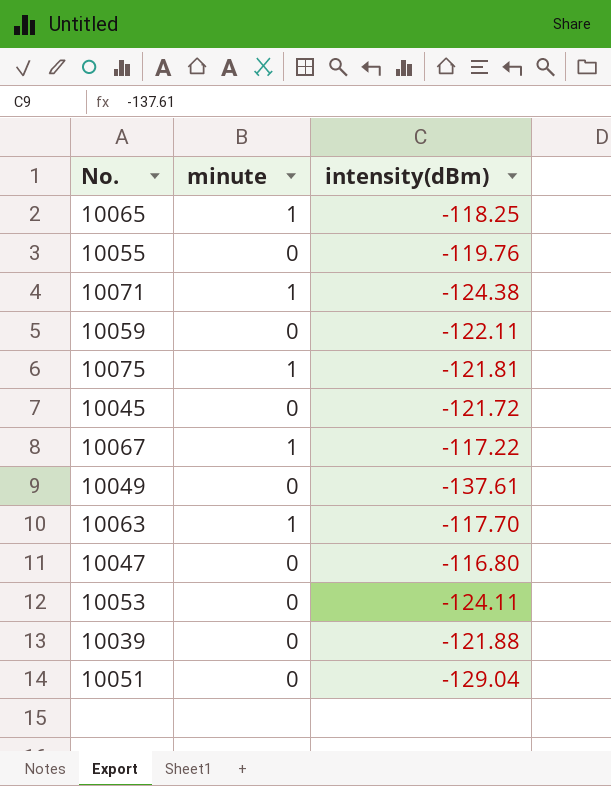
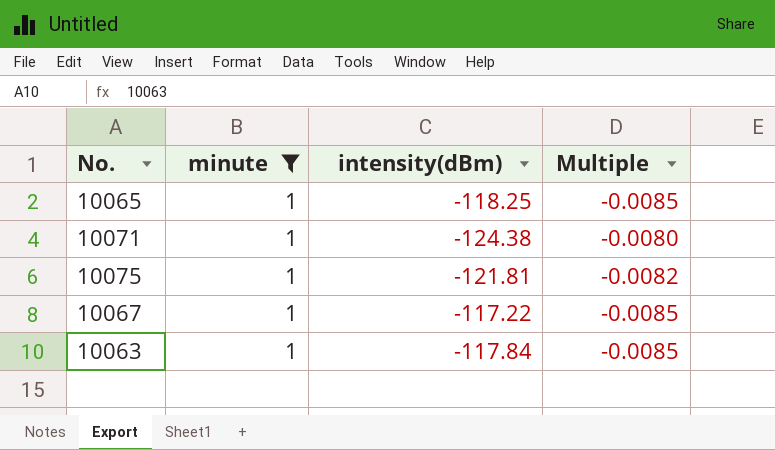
filter: none -> minute = 1
column Multiple | formula: none -> [minute] / [intensity(dBm)]
10063 | intensity(dBm): -117.70 -> -117.84

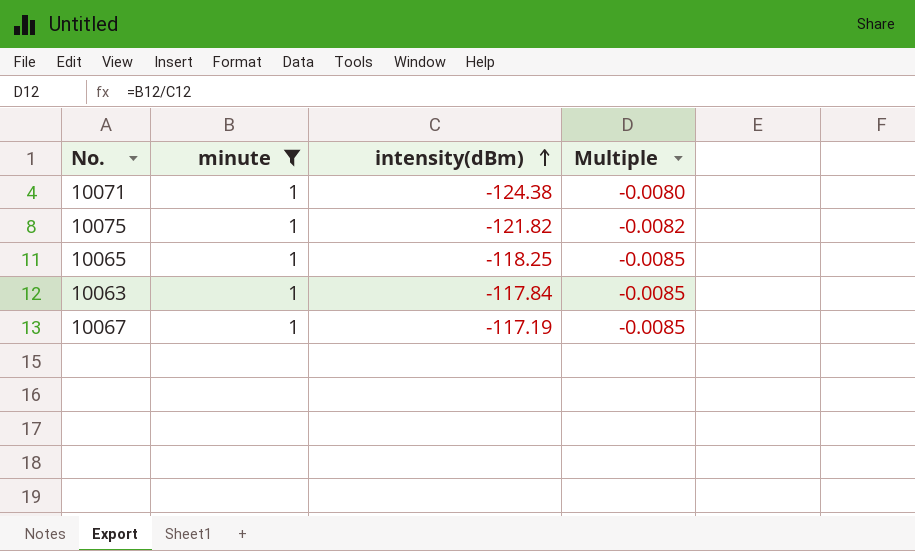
row order: none -> intensity(dBm) ascending
10075 | intensity(dBm): -121.81 -> -121.82
10067 | intensity(dBm): -117.22 -> -117.19

